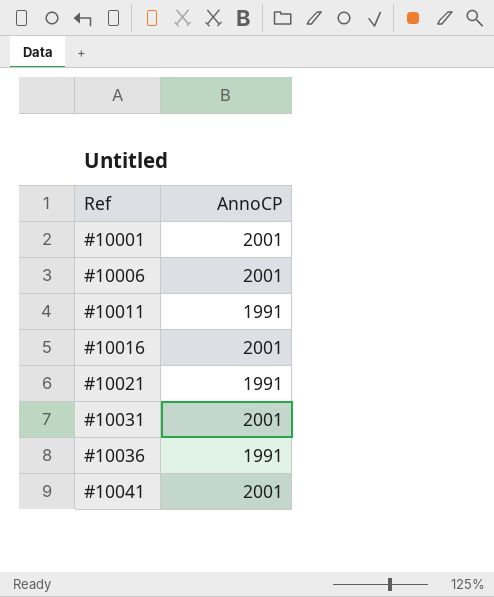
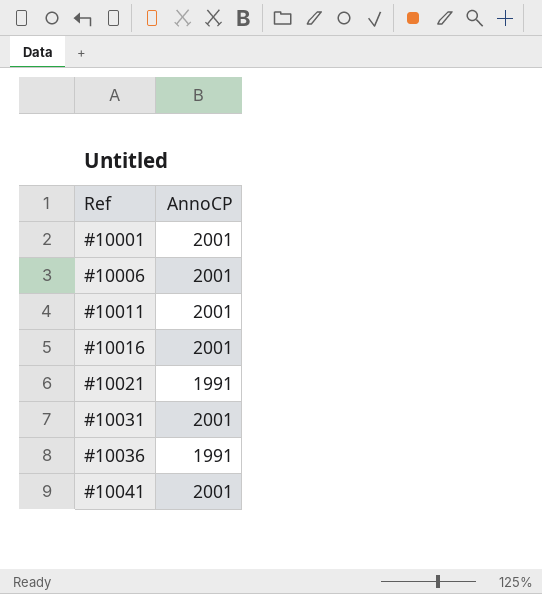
#10011 | AnnoCP: 1991 -> 2001

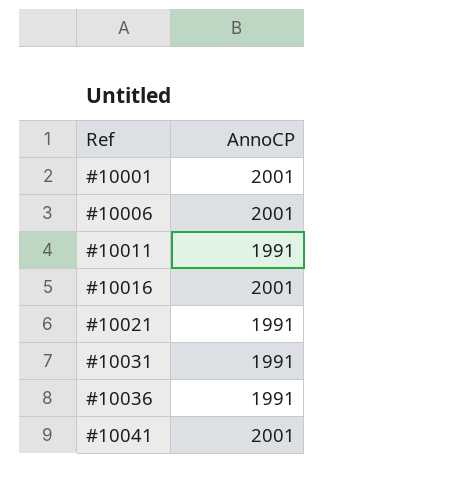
#10011 | AnnoCP: 2001 -> 1991
#10031 | AnnoCP: 2001 -> 1991

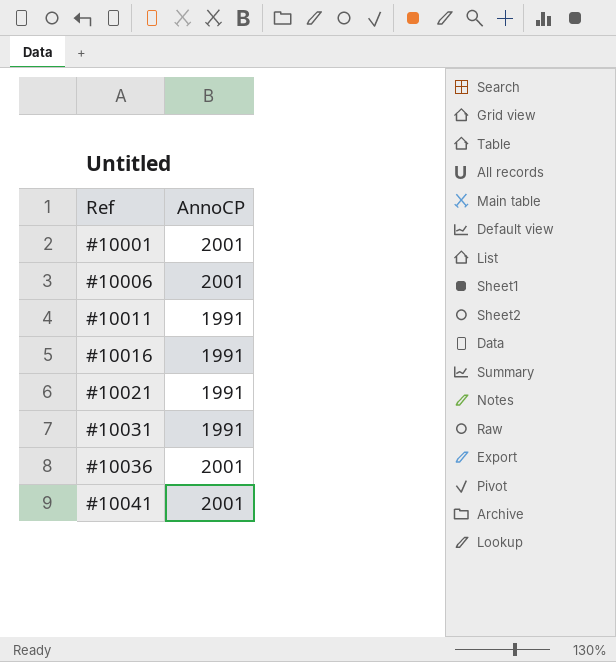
#10016 | AnnoCP: 2001 -> 1991
#10036 | AnnoCP: 1991 -> 2001

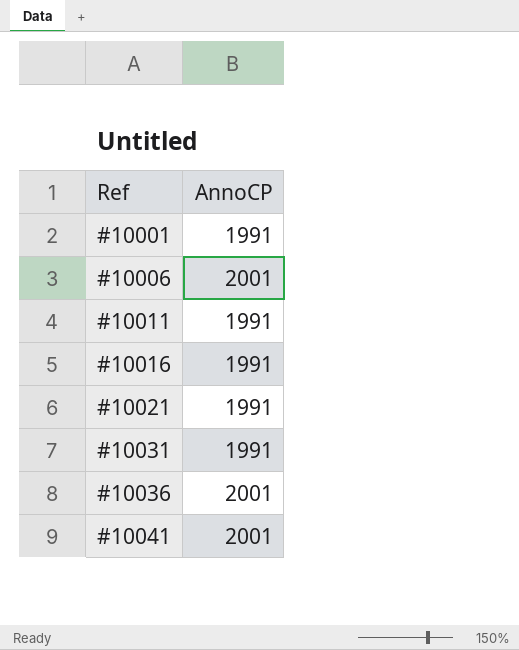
#10001 | AnnoCP: 2001 -> 1991

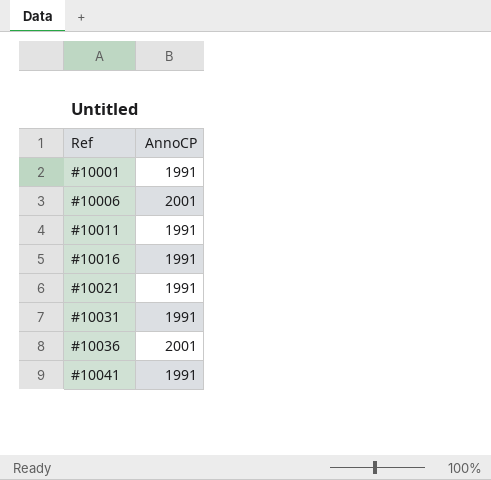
#10041 | AnnoCP: 2001 -> 1991

